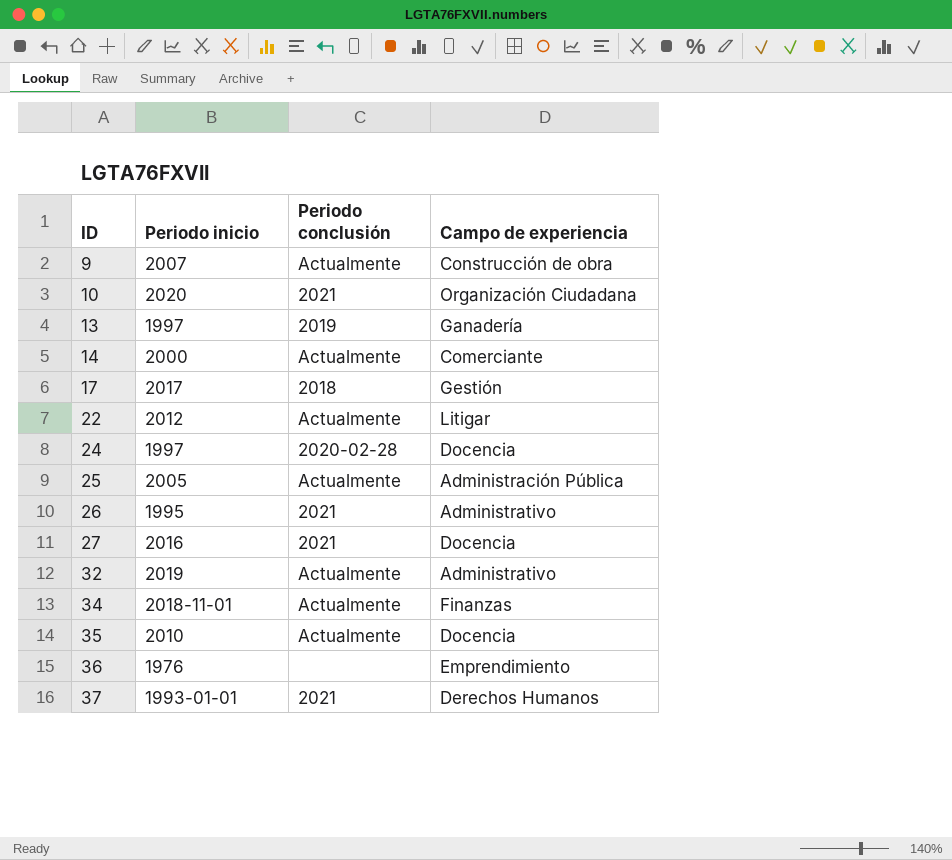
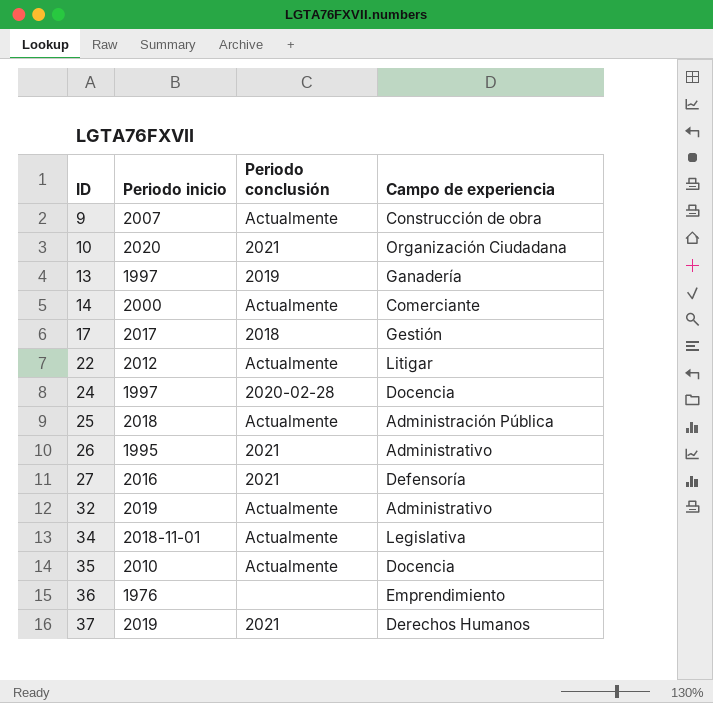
25 | Periodo inicio: 2005 -> 2018
27 | Campo de experiencia: Docencia -> Defensoría
34 | Campo de experiencia: Finanzas -> Legislativa
37 | Periodo inicio: 1993-01-01 -> 2019

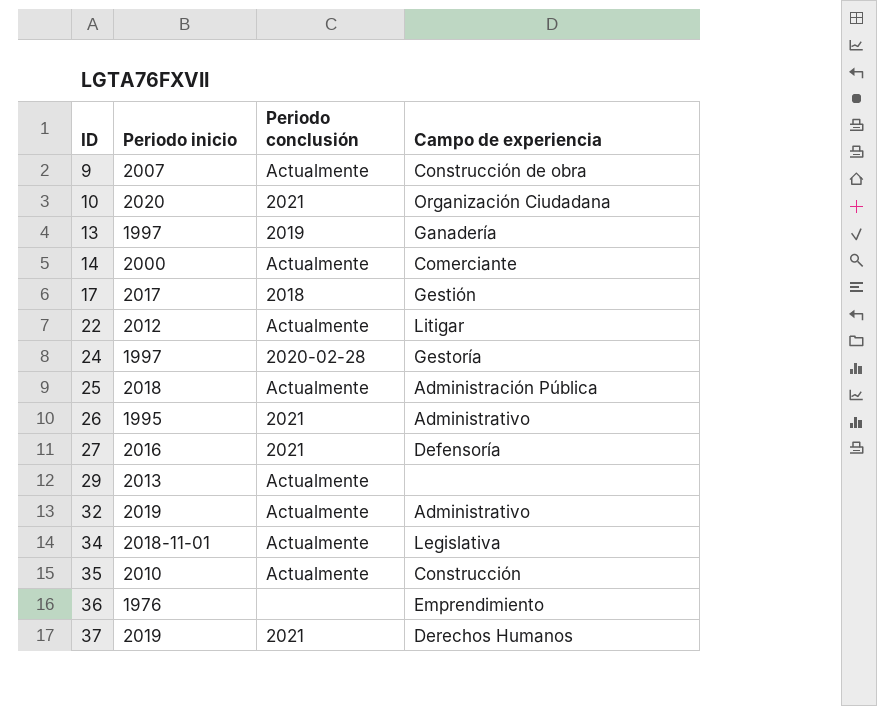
24 | Campo de experiencia: Docencia -> Gestoría
row 29: none -> 2013 | Actualmente | none
35 | Campo de experiencia: Docencia -> Construcción

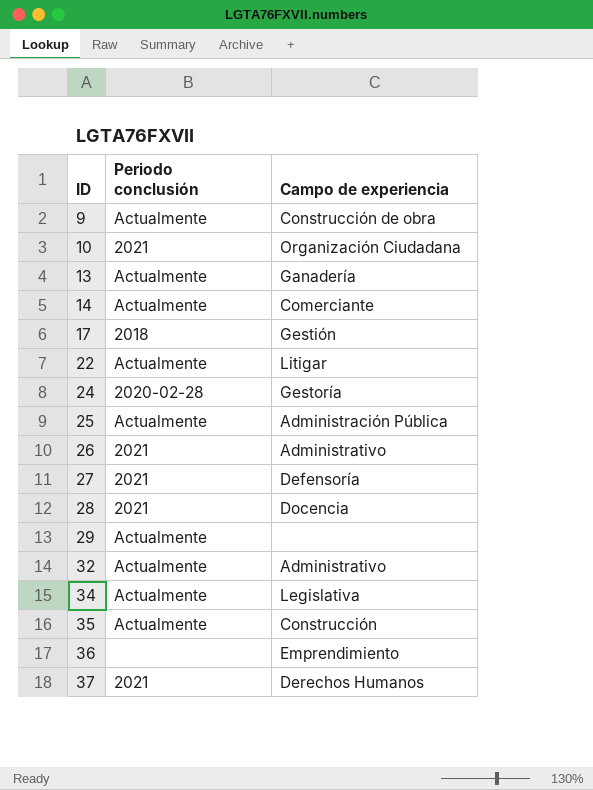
column Periodo inicio | position: 2 -> none
13 | Periodo conclusión: 2019 -> Actualmente
row 28: none -> 2021 | Docencia

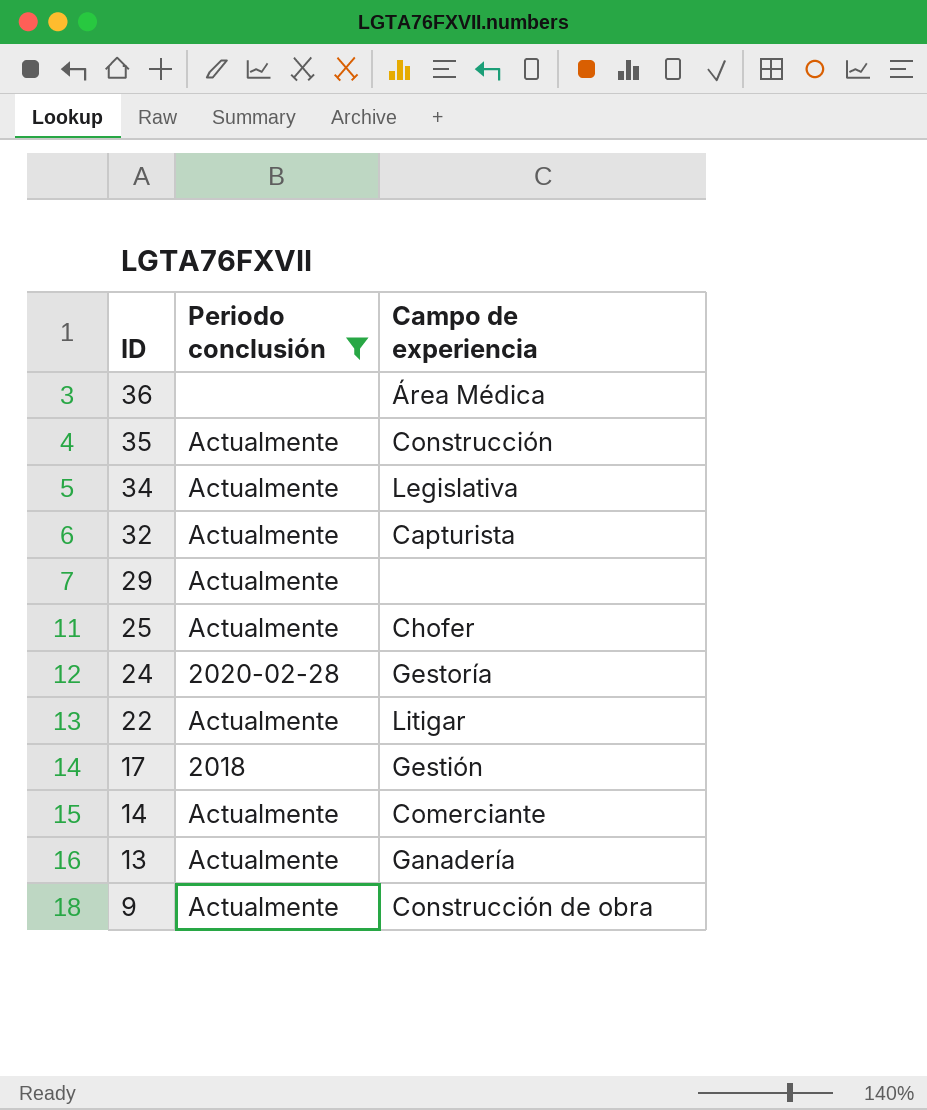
filter: none -> Periodo conclusión != 2021
row order: ID ascending -> ID descending
36 | Campo de experiencia: Emprendimiento -> Área Médica
32 | Campo de experiencia: Administrativo -> Capturista
25 | Campo de experiencia: Administración Pública -> Chofer

